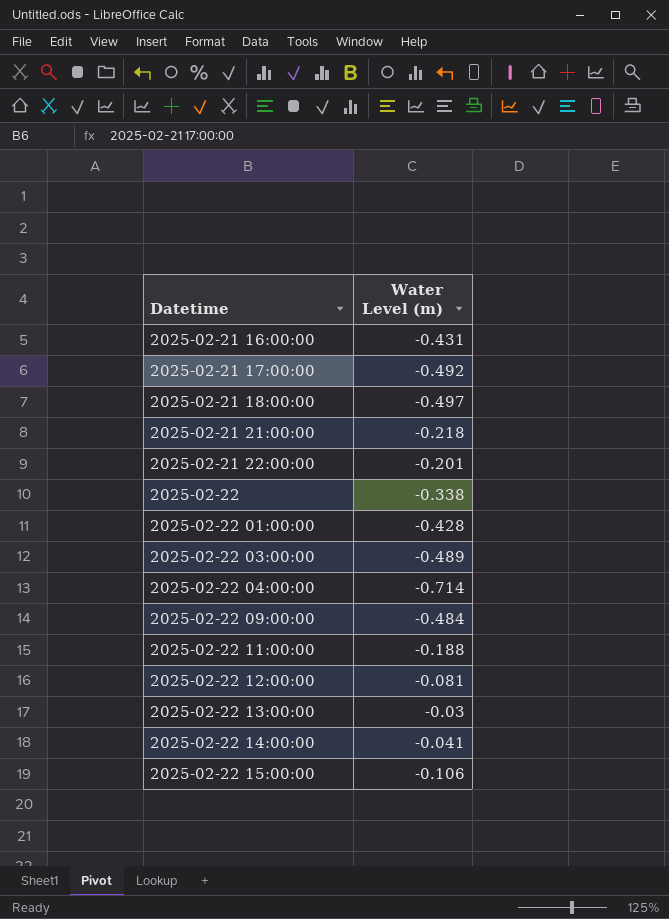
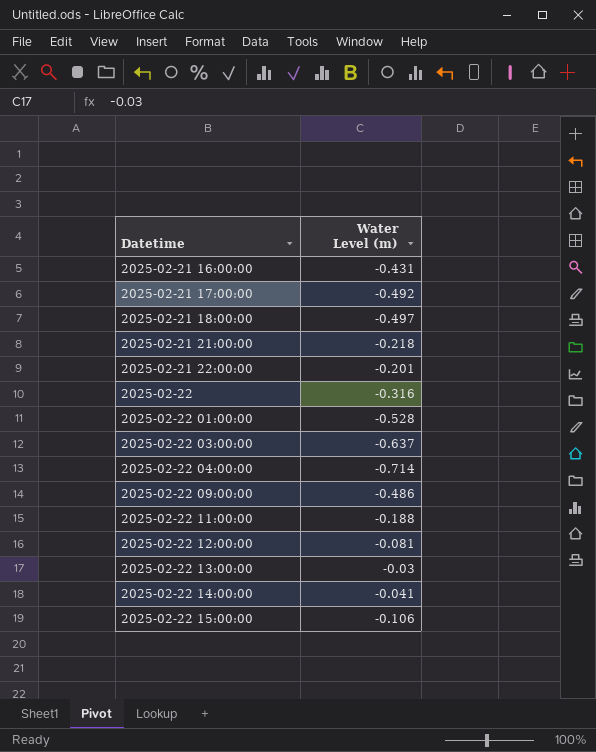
2025-02-22 | Water Level (m): -0.338 -> -0.316
2025-02-22 01:00:00 | Water Level (m): -0.428 -> -0.528
2025-02-22 03:00:00 | Water Level (m): -0.489 -> -0.637
2025-02-22 09:00:00 | Water Level (m): -0.484 -> -0.486

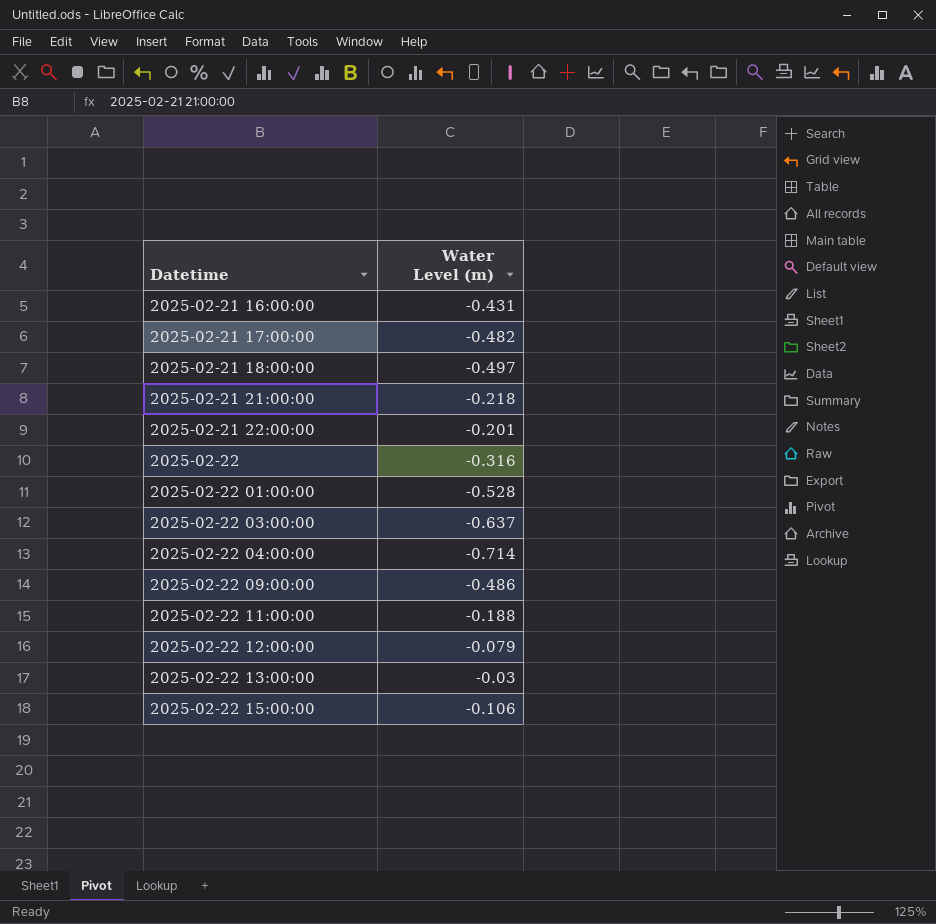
row 2025-02-22 14:00:00: -0.041 -> none
2025-02-21 17:00:00 | Water Level (m): -0.492 -> -0.482
2025-02-22 12:00:00 | Water Level (m): -0.081 -> -0.079

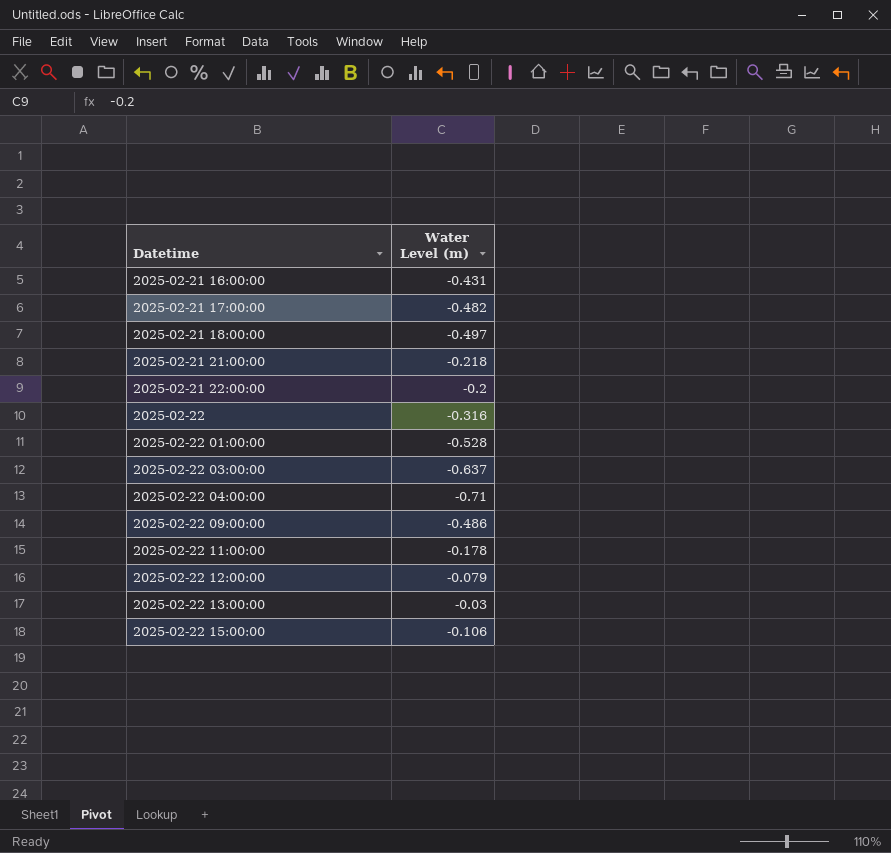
2025-02-21 22:00:00 | Water Level (m): -0.201 -> -0.2
2025-02-22 04:00:00 | Water Level (m): -0.714 -> -0.71
2025-02-22 11:00:00 | Water Level (m): -0.188 -> -0.178

